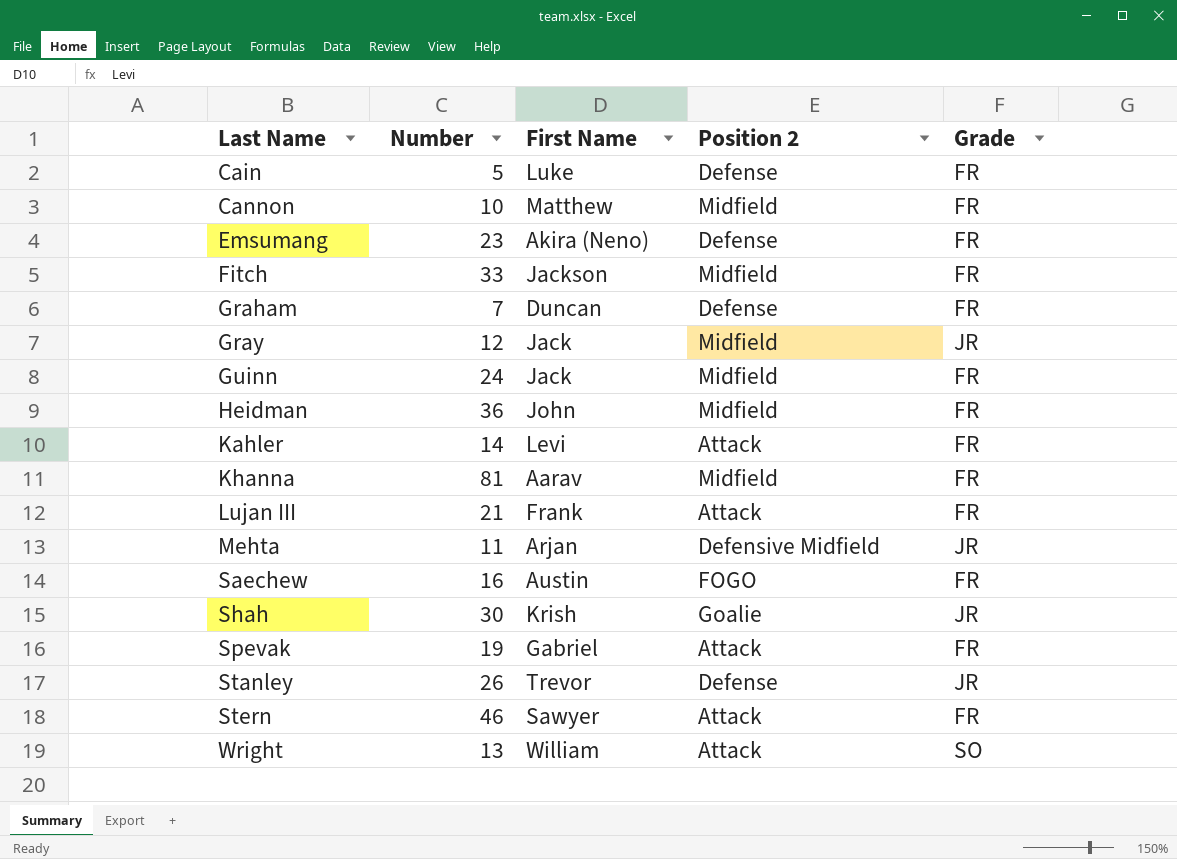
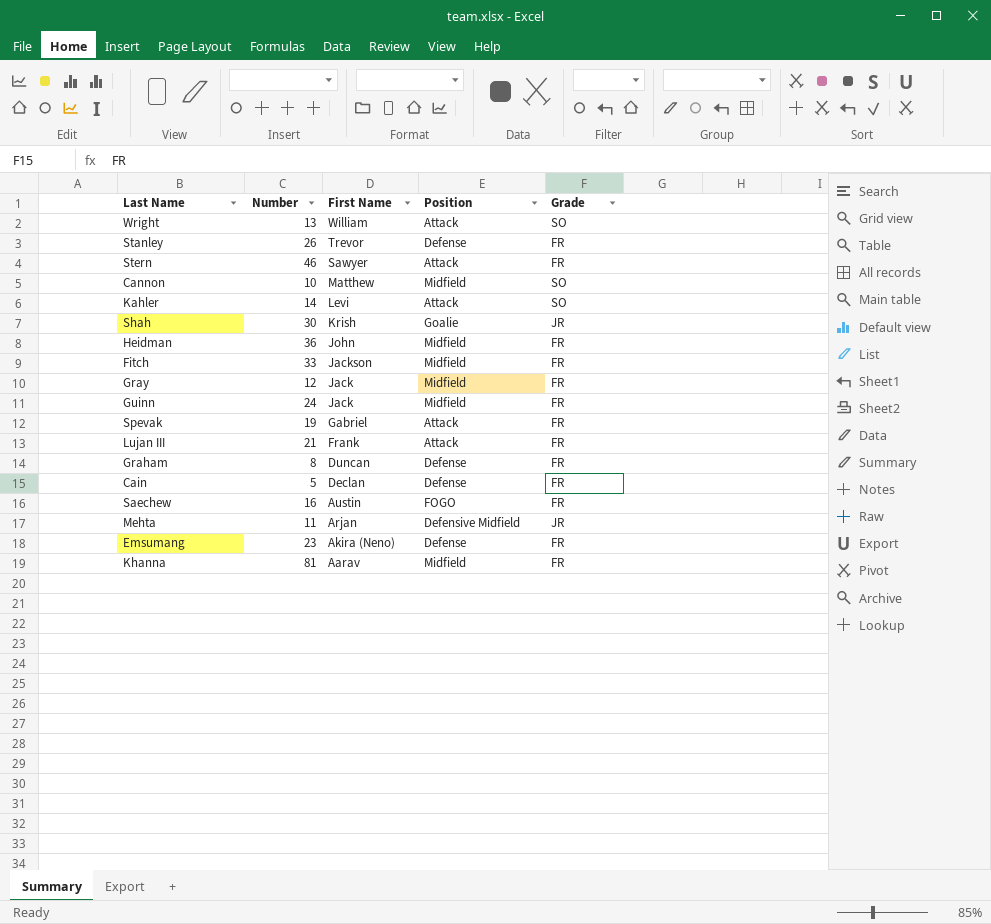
row order: Last Name ascending -> First Name descending
column name: Position 2 -> Position
Stanley | Grade: JR -> FR
Cannon | Grade: FR -> SO
Kahler | Grade: FR -> SO
Gray | Grade: JR -> FR
Graham | Number: 7 -> 8
Cain | First Name: Luke -> Declan

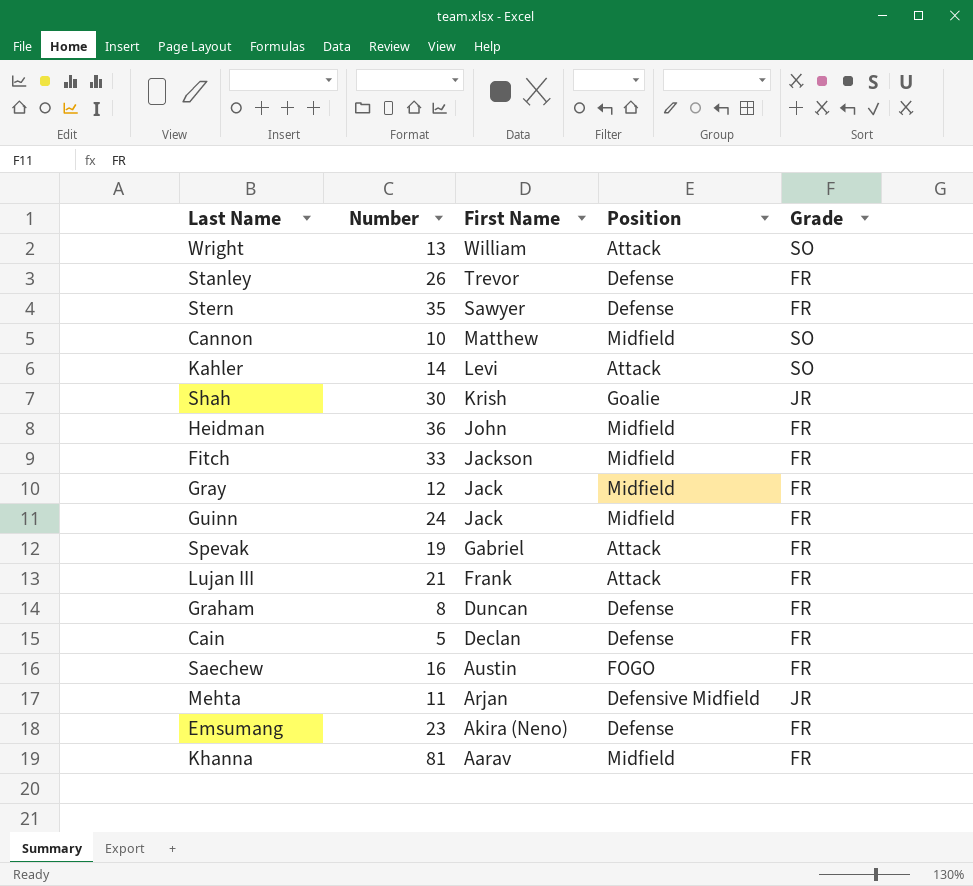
Stern | Number: 46 -> 35
Stern | Position: Attack -> Defense

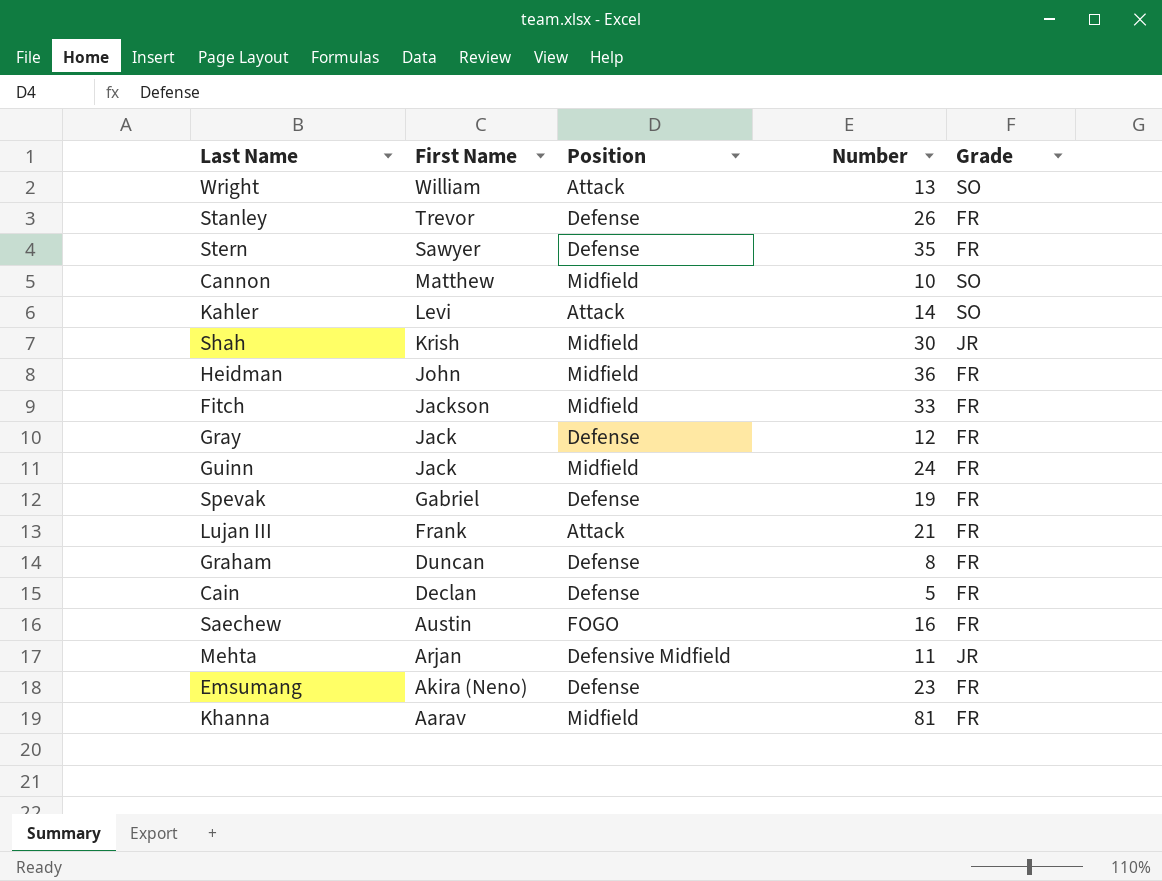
column Number | position: 2 -> 4
Shah | Position: Goalie -> Midfield
Gray | Position: Midfield -> Defense
Spevak | Position: Attack -> Defense

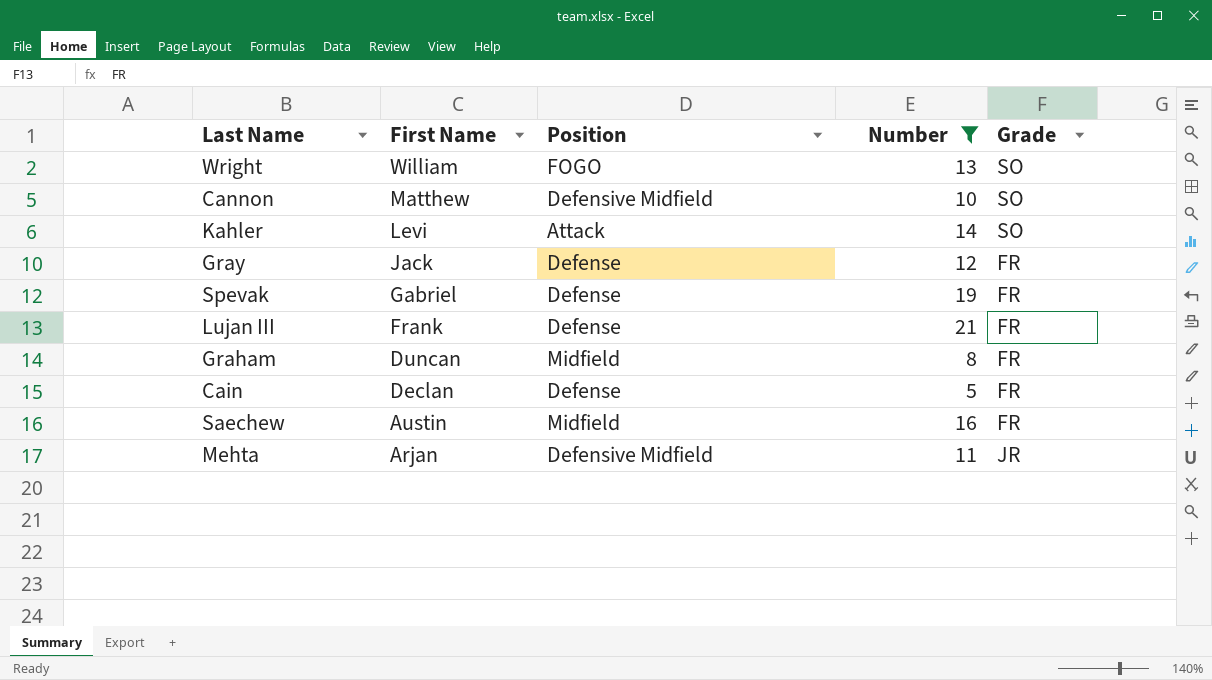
filter: none -> Number <= 21
Wright | Position: Attack -> FOGO
Cannon | Position: Midfield -> Defensive Midfield
Lujan III | Position: Attack -> Defense
Graham | Position: Defense -> Midfield
Saechew | Position: FOGO -> Midfield

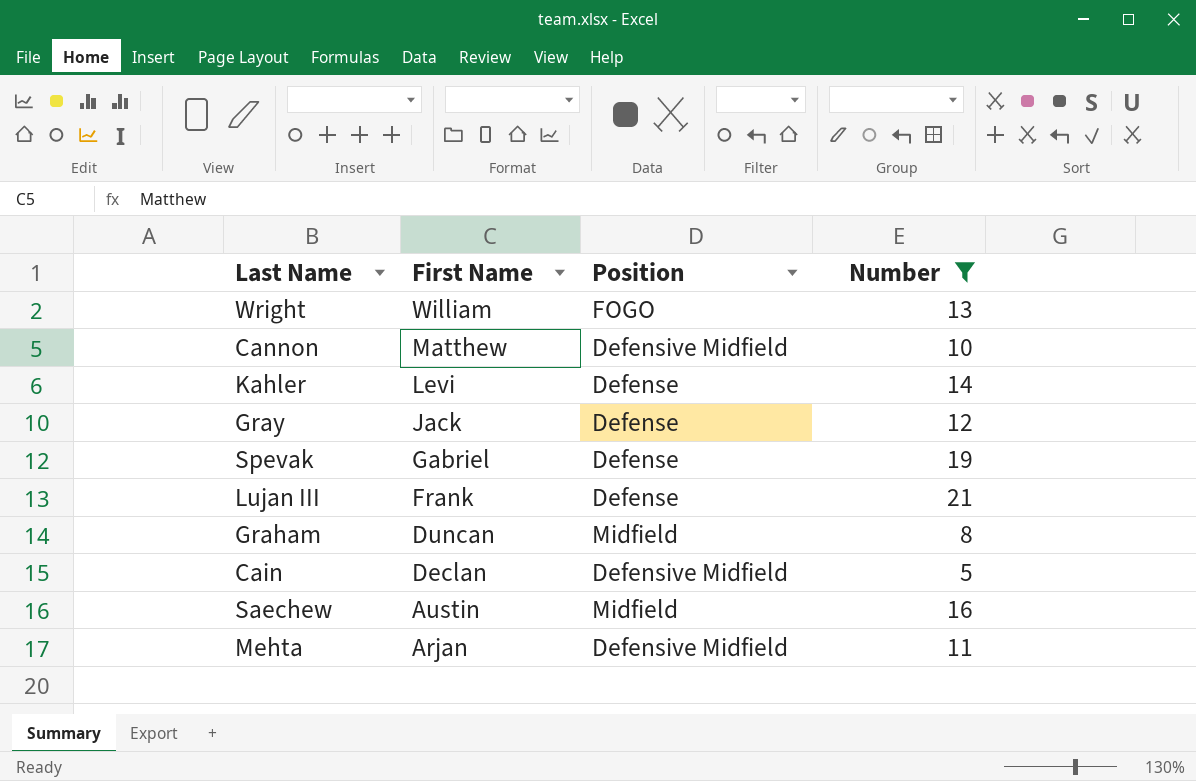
column Grade | position: 5 -> none
Kahler | Position: Attack -> Defense
Cain | Position: Defense -> Defensive Midfield

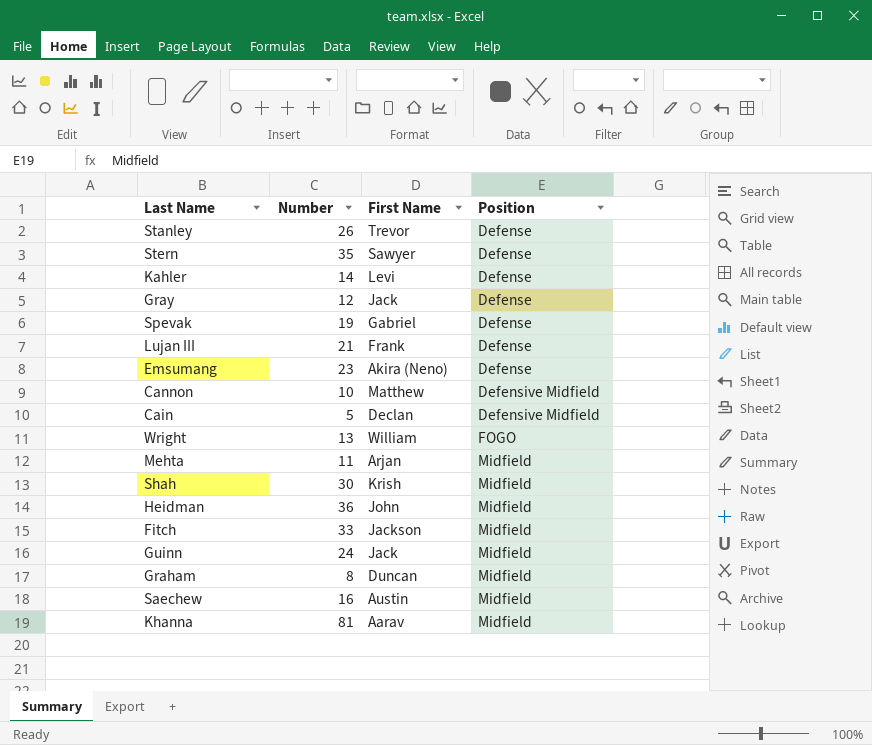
filter: Number <= 21 -> none
row order: First Name descending -> Position ascending
column Number | position: 4 -> 2
Mehta | Position: Defensive Midfield -> Midfield

